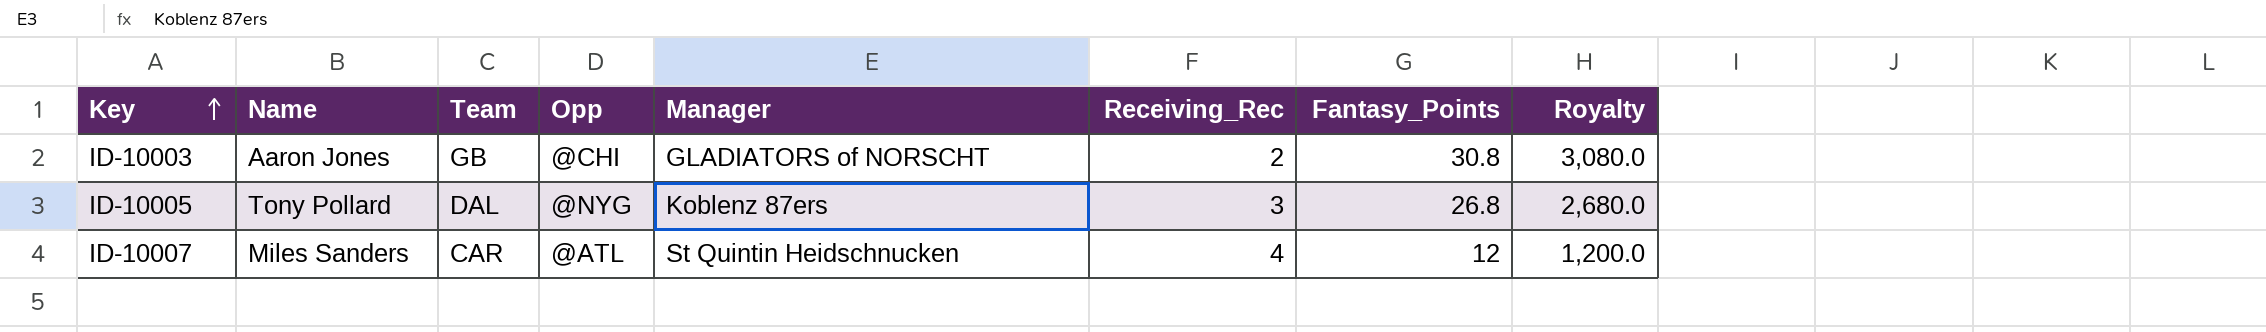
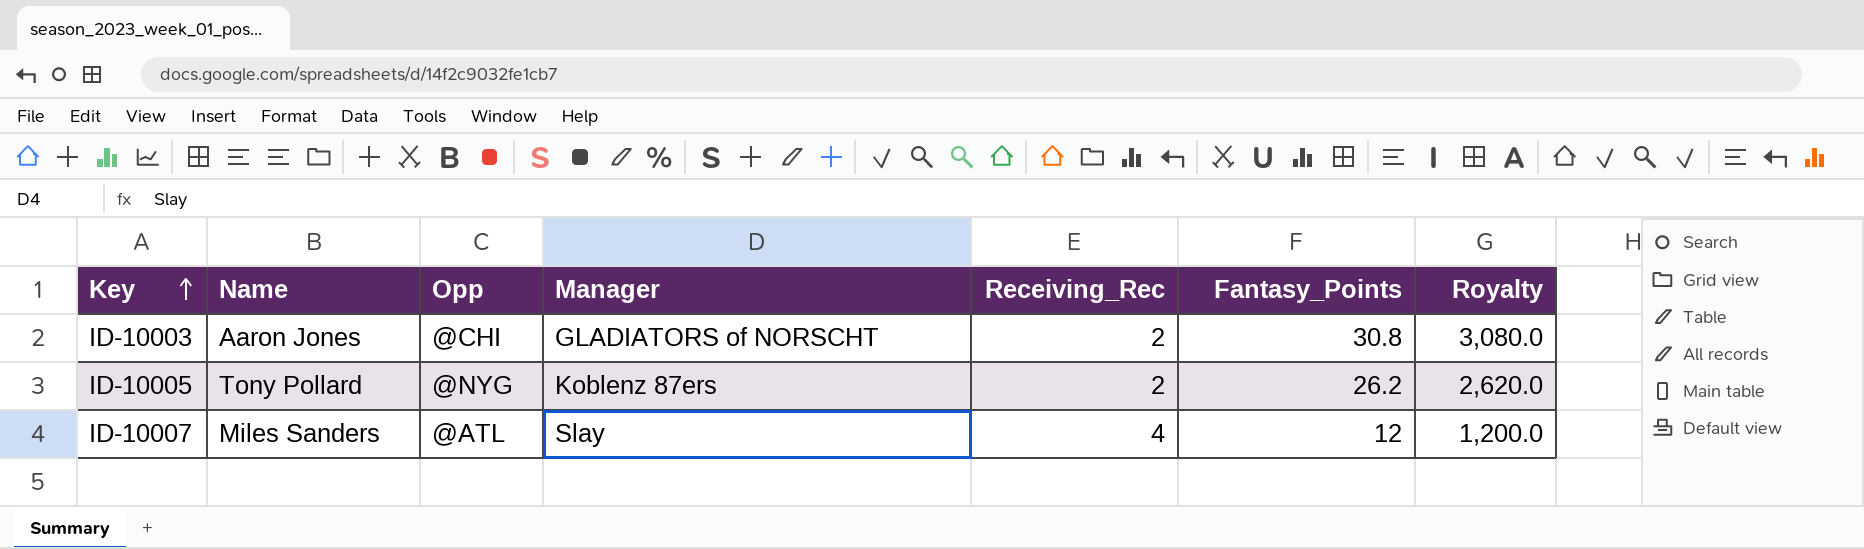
column Team | position: 3 -> none
ID-10005 | Receiving_Rec: 3 -> 2
ID-10005 | Fantasy_Points: 26.8 -> 26.2
ID-10005 | Royalty: 2,680.0 -> 2,620.0
ID-10007 | Manager: St Quintin Heidschnucken -> Slay

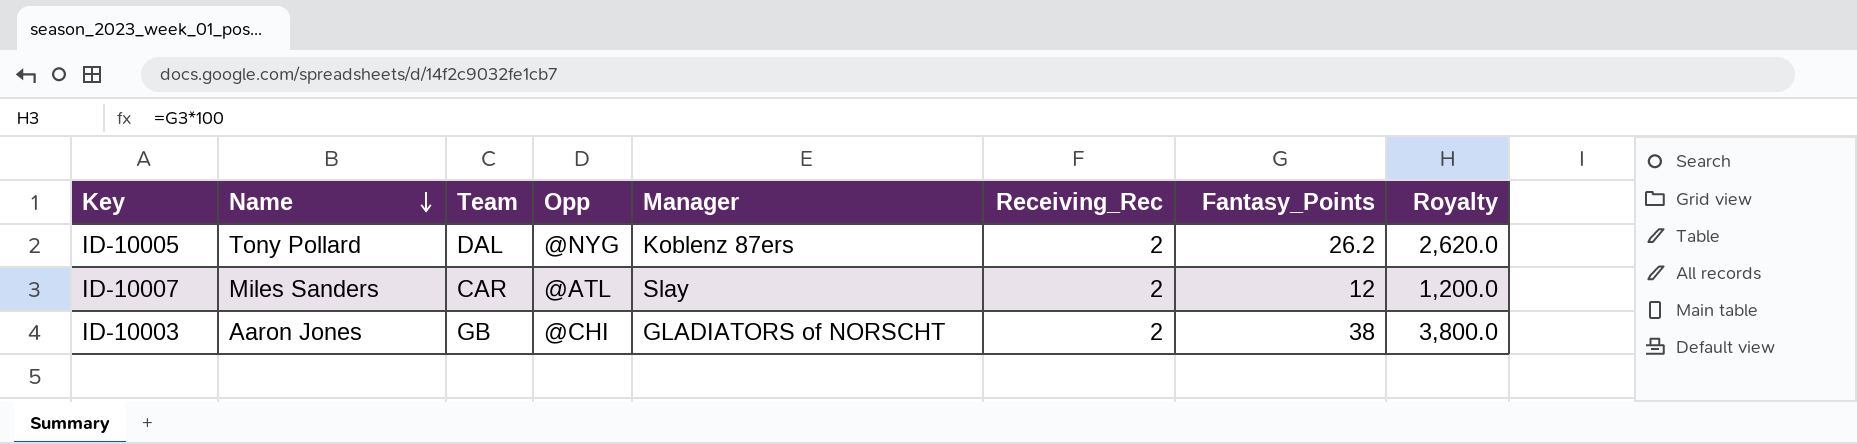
row order: Key ascending -> Name descending
column Team | position: none -> 3
ID-10007 | Receiving_Rec: 4 -> 2
ID-10003 | Fantasy_Points: 30.8 -> 38
ID-10003 | Royalty: 3,080.0 -> 3,800.0

